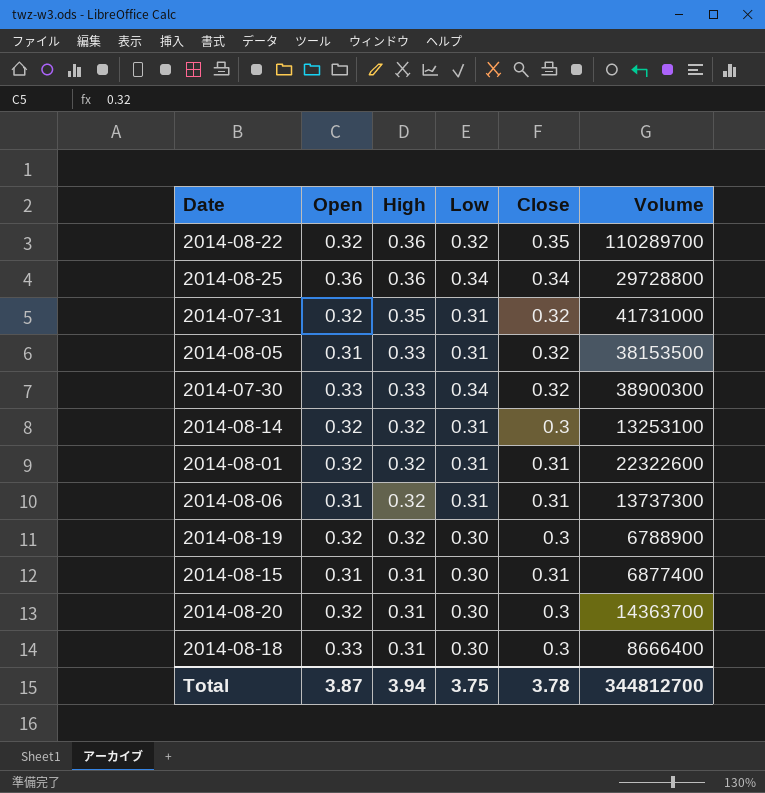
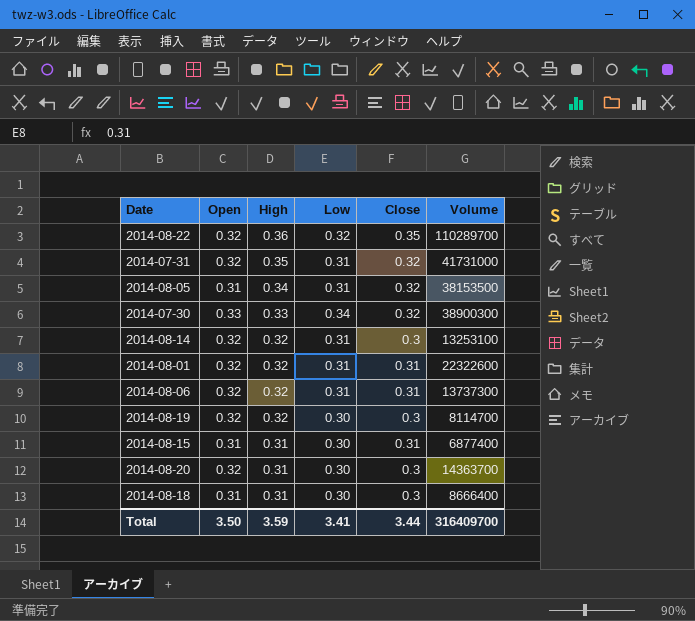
row 2014-08-25: 0.36 | 0.36 | 0.34 | 0.34 | 29728800 -> none
2014-08-05 | High: 0.33 -> 0.34
2014-08-06 | Open: 0.31 -> 0.32
2014-08-19 | Volume: 6788900 -> 8114700
2014-08-18 | Open: 0.33 -> 0.31
Total | Open: 3.87 -> 3.50
Total | High: 3.94 -> 3.59
Total | Low: 3.75 -> 3.41
Total | Close: 3.78 -> 3.44
Total | Volume: 344812700 -> 316409700

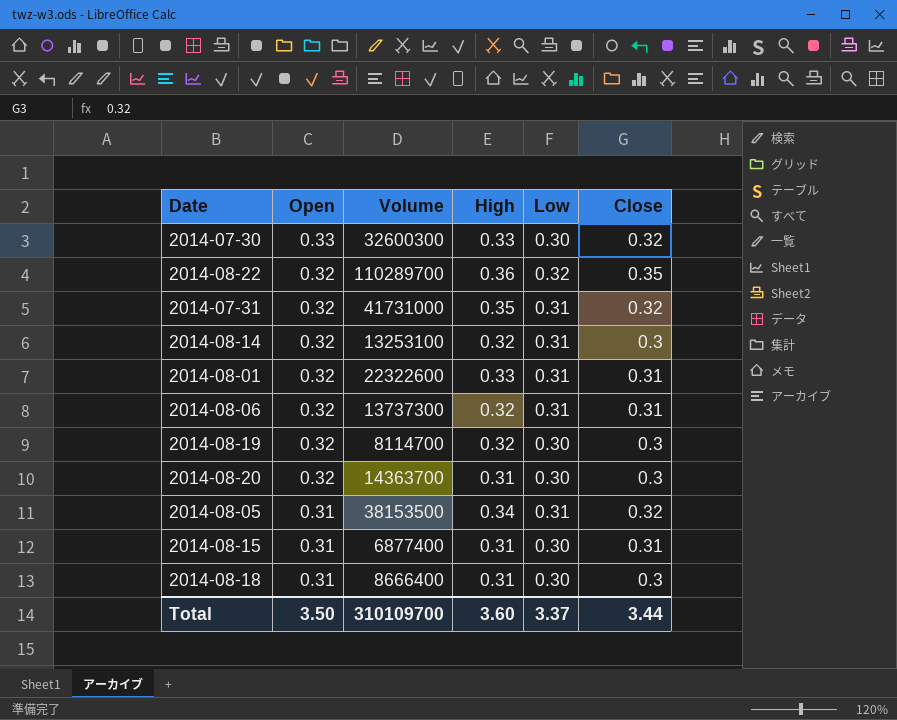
row order: High descending -> Open descending
column Volume | position: 6 -> 3
2014-07-30 | Volume: 38900300 -> 32600300
2014-07-30 | Low: 0.34 -> 0.30
2014-08-01 | High: 0.32 -> 0.33
Total | Volume: 316409700 -> 310109700
Total | High: 3.59 -> 3.60
Total | Low: 3.41 -> 3.37

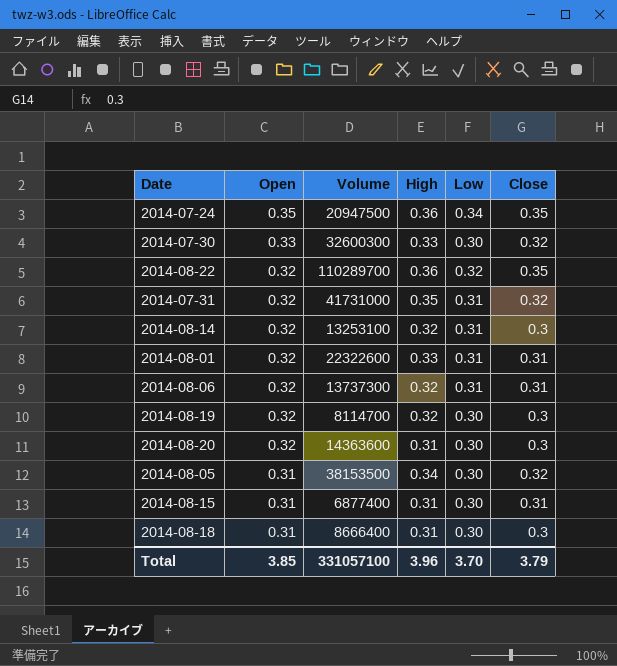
row 2014-07-24: none -> 0.35 | 20947500 | 0.36 | 0.34 | 0.35
2014-08-20 | Volume: 14363700 -> 14363600
2014-08-05 | Low: 0.31 -> 0.30
Total | Open: 3.50 -> 3.85
Total | Volume: 310109700 -> 331057100
Total | High: 3.60 -> 3.96
Total | Low: 3.37 -> 3.70
Total | Close: 3.44 -> 3.79

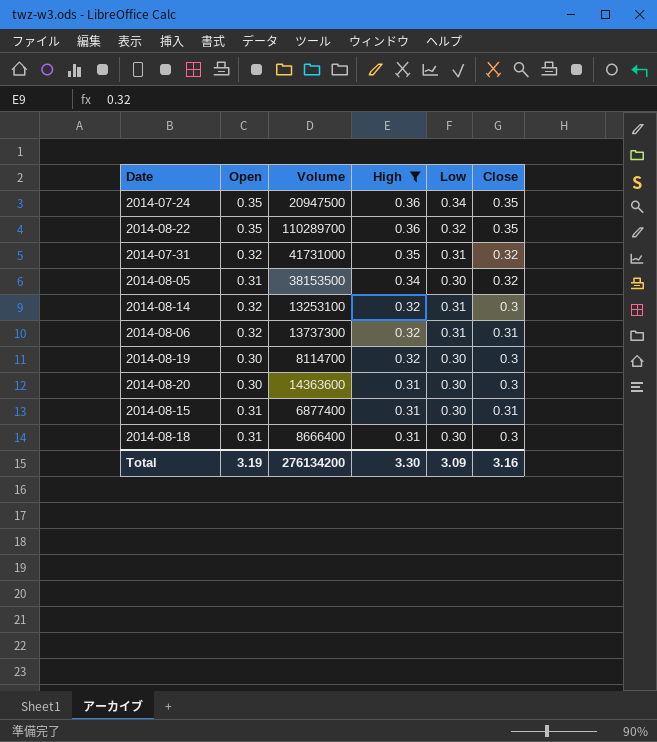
filter: none -> High != 0.33
row order: Open descending -> High descending
2014-08-22 | Open: 0.32 -> 0.35
2014-08-19 | Open: 0.32 -> 0.30
2014-08-20 | Open: 0.32 -> 0.30
Total | Open: 3.85 -> 3.19
Total | Volume: 331057100 -> 276134200
Total | High: 3.96 -> 3.30
Total | Low: 3.70 -> 3.09
Total | Close: 3.79 -> 3.16

